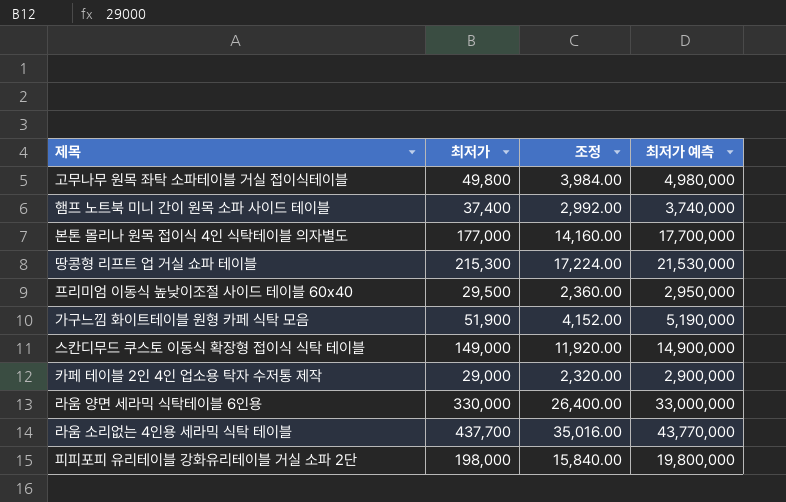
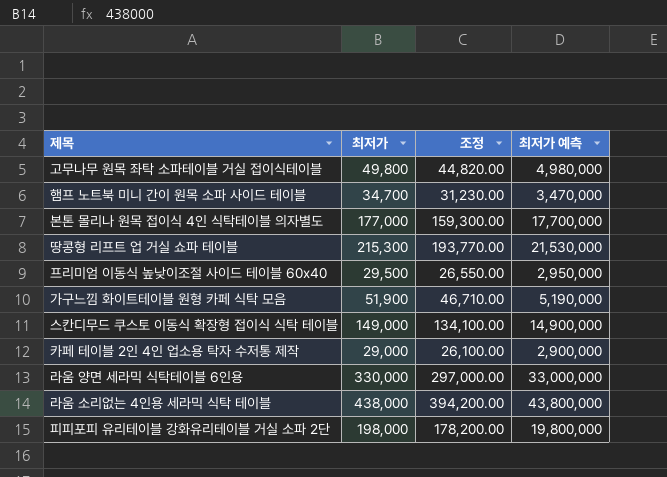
column 조정 | formula: [최저가] * 0.08 -> [최저가] * 0.9
햄프 노트북 미니 간이 원목 소파 사이드 테이블 | 최저가: 37,400 -> 34,700
햄프 노트북 미니 간이 원목 소파 사이드 테이블 | 최저가 예측: 3,740,000 -> 3,470,000
라움 소리없는 4인용 세라믹 식탁 테이블 | 최저가: 437,700 -> 438,000
라움 소리없는 4인용 세라믹 식탁 테이블 | 최저가 예측: 43,770,000 -> 43,800,000

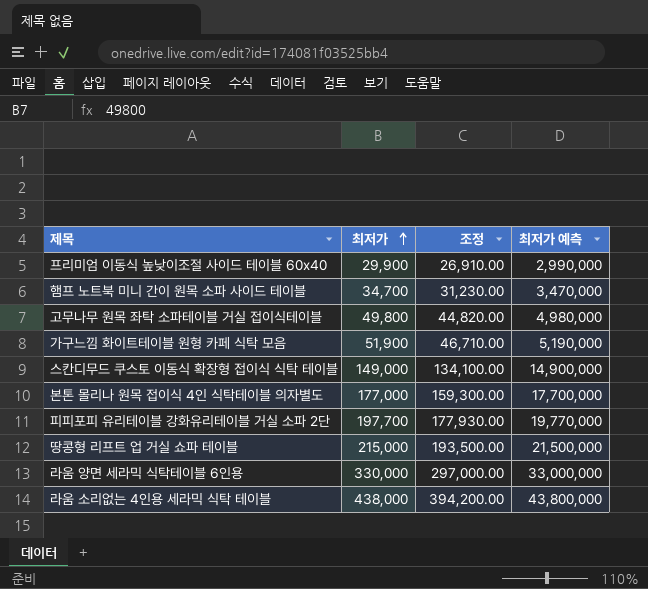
row order: none -> 최저가 ascending
row 카페 테이블 2인 4인 업소용 탁자 수저통 제작: 29,000 | 26,100.00 | 2,900,000 -> none
프리미엄 이동식 높낮이조절 사이드 테이블 60x40 | 최저가: 29,500 -> 29,900
프리미엄 이동식 높낮이조절 사이드 테이블 60x40 | 조정: 26,550.00 -> 26,910.00
프리미엄 이동식 높낮이조절 사이드 테이블 60x40 | 최저가 예측: 2,950,000 -> 2,990,000
피피포피 유리테이블 강화유리테이블 거실 소파 2단 | 최저가: 198,000 -> 197,700
피피포피 유리테이블 강화유리테이블 거실 소파 2단 | 조정: 178,200.00 -> 177,930.00
피피포피 유리테이블 강화유리테이블 거실 소파 2단 | 최저가 예측: 19,800,000 -> 19,770,000
땅콩형 리프트 업 거실 쇼파 테이블 | 최저가: 215,300 -> 215,000
땅콩형 리프트 업 거실 쇼파 테이블 | 조정: 193,770.00 -> 193,500.00
땅콩형 리프트 업 거실 쇼파 테이블 | 최저가 예측: 21,530,000 -> 21,500,000

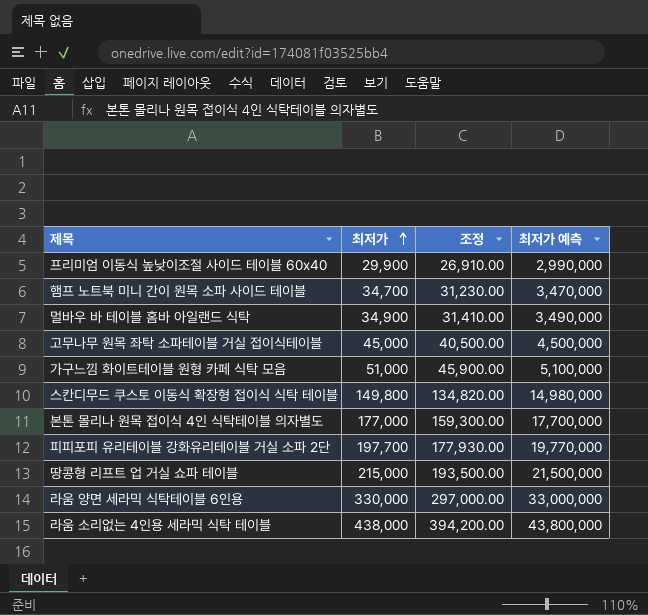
row 멀바우 바 테이블 홈바 아일랜드 식탁: none -> 34,900 | 31,410.00 | 3,490,000
고무나무 원목 좌탁 소파테이블 거실 접이식테이블 | 최저가: 49,800 -> 45,000
고무나무 원목 좌탁 소파테이블 거실 접이식테이블 | 조정: 44,820.00 -> 40,500.00
고무나무 원목 좌탁 소파테이블 거실 접이식테이블 | 최저가 예측: 4,980,000 -> 4,500,000
가구느낌 화이트테이블 원형 카페 식탁 모음 | 최저가: 51,900 -> 51,000
가구느낌 화이트테이블 원형 카페 식탁 모음 | 조정: 46,710.00 -> 45,900.00
가구느낌 화이트테이블 원형 카페 식탁 모음 | 최저가 예측: 5,190,000 -> 5,100,000
스칸디무드 쿠스토 이동식 확장형 접이식 식탁 테이블 | 최저가: 149,000 -> 149,800
스칸디무드 쿠스토 이동식 확장형 접이식 식탁 테이블 | 조정: 134,100.00 -> 134,820.00
스칸디무드 쿠스토 이동식 확장형 접이식 식탁 테이블 | 최저가 예측: 14,900,000 -> 14,980,000

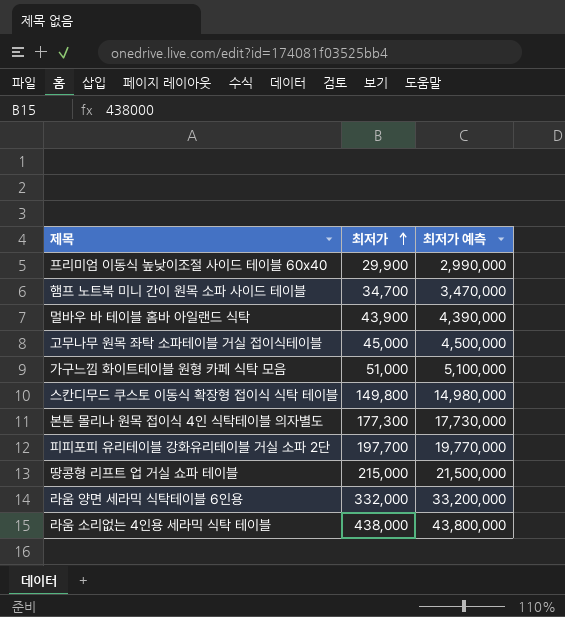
column 조정 | formula: [최저가] * 0.9 -> none
멀바우 바 테이블 홈바 아일랜드 식탁 | 최저가: 34,900 -> 43,900
멀바우 바 테이블 홈바 아일랜드 식탁 | 최저가 예측: 3,490,000 -> 4,390,000
본톤 몰리나 원목 접이식 4인 식탁테이블 의자별도 | 최저가: 177,000 -> 177,300
본톤 몰리나 원목 접이식 4인 식탁테이블 의자별도 | 최저가 예측: 17,700,000 -> 17,730,000
라움 양면 세라믹 식탁테이블 6인용 | 최저가: 330,000 -> 332,000
라움 양면 세라믹 식탁테이블 6인용 | 최저가 예측: 33,000,000 -> 33,200,000

